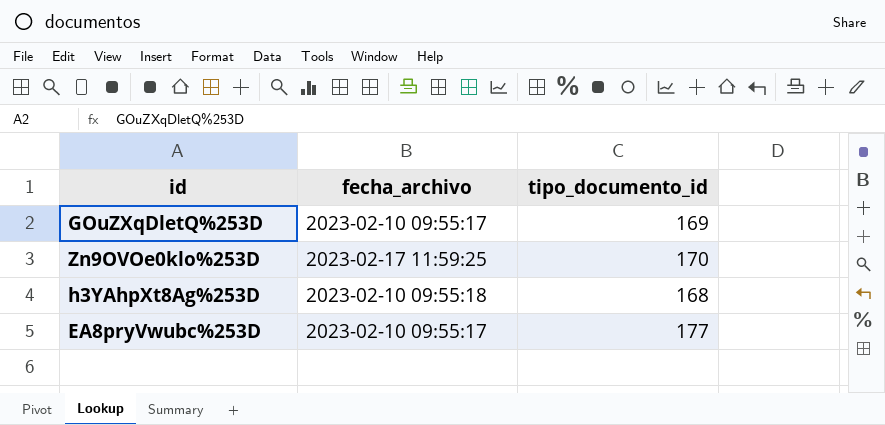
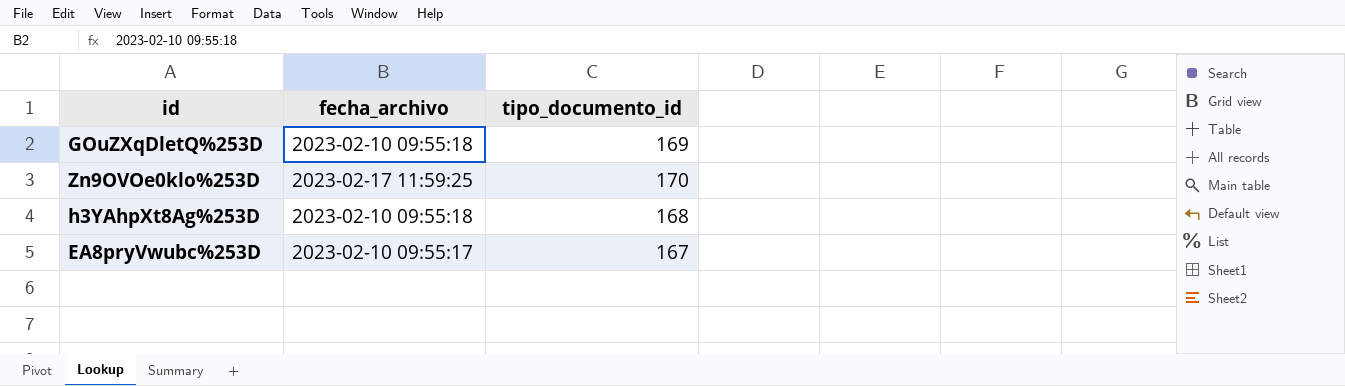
GOuZXqDletQ%253D | fecha_archivo: 2023-02-10 09:55:17 -> 2023-02-10 09:55:18
EA8pryVwubc%253D | tipo_documento_id: 177 -> 167

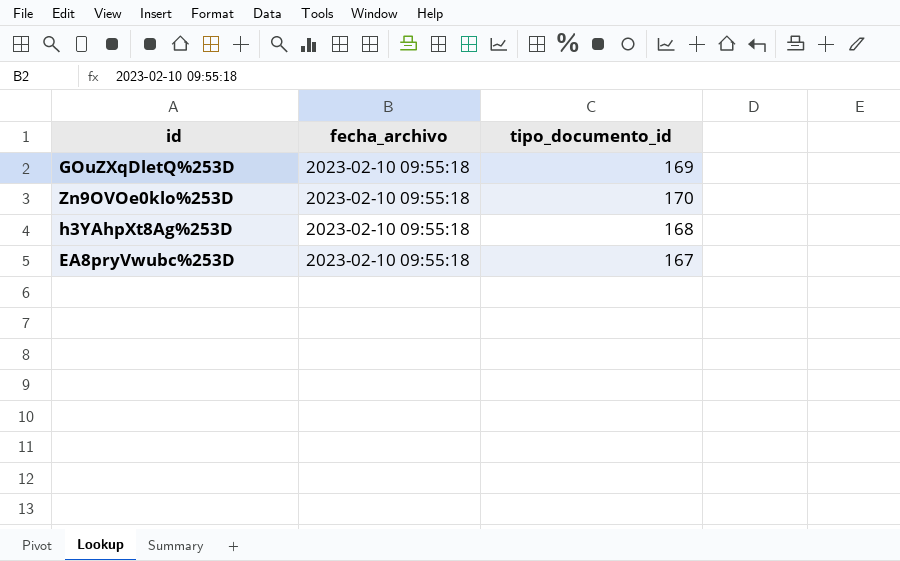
Zn9OVOe0klo%253D | fecha_archivo: 2023-02-17 11:59:25 -> 2023-02-10 09:55:18
EA8pryVwubc%253D | fecha_archivo: 2023-02-10 09:55:17 -> 2023-02-10 09:55:18

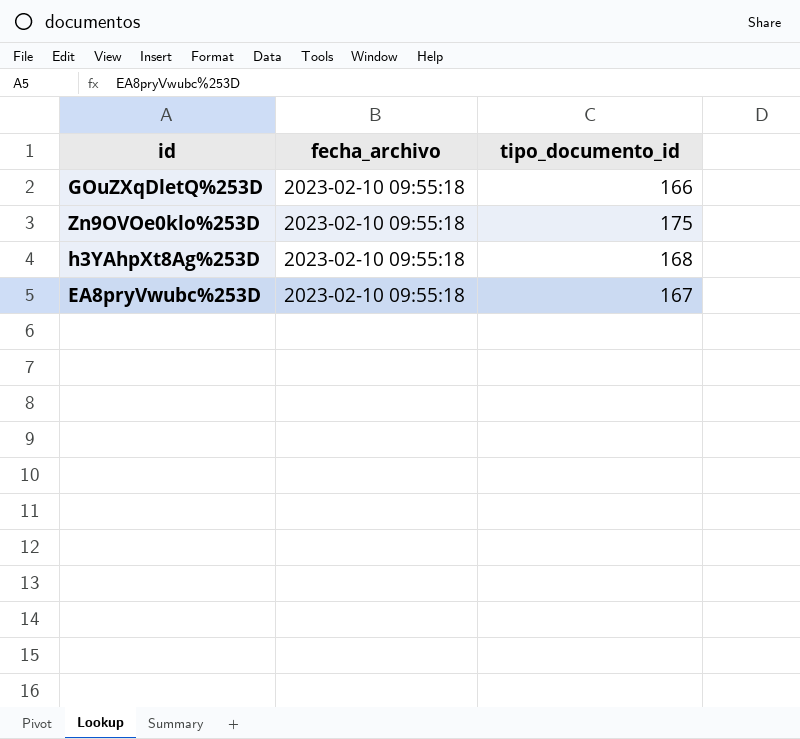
GOuZXqDletQ%253D | tipo_documento_id: 169 -> 166
Zn9OVOe0klo%253D | tipo_documento_id: 170 -> 175

